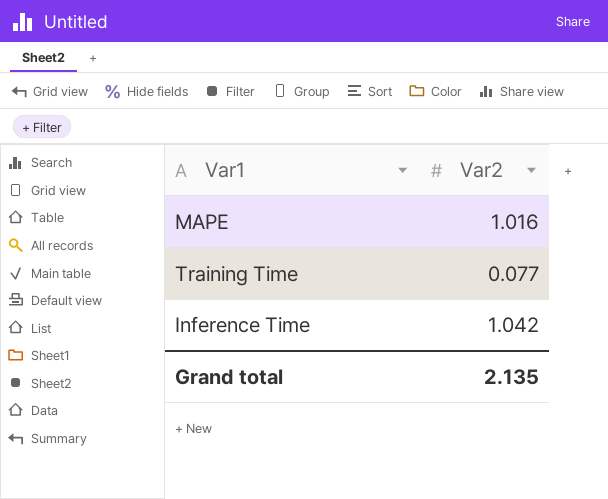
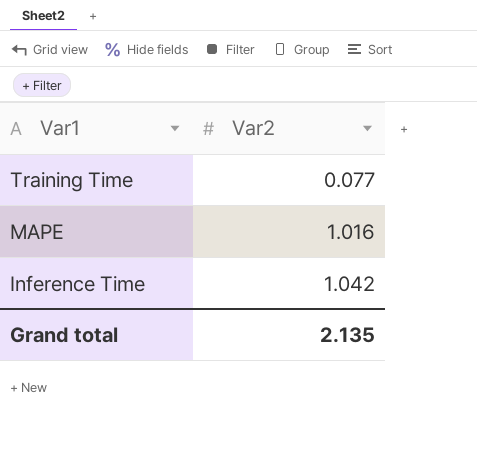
row order: none -> Var1 descending

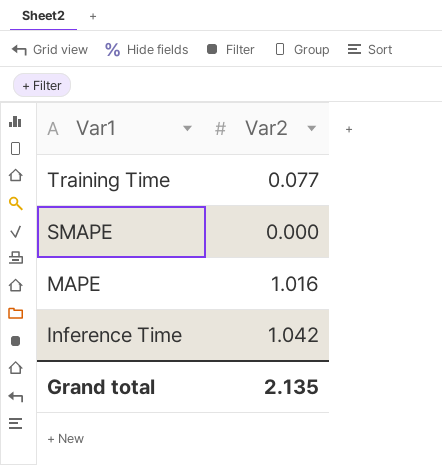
row SMAPE: none -> 0.000

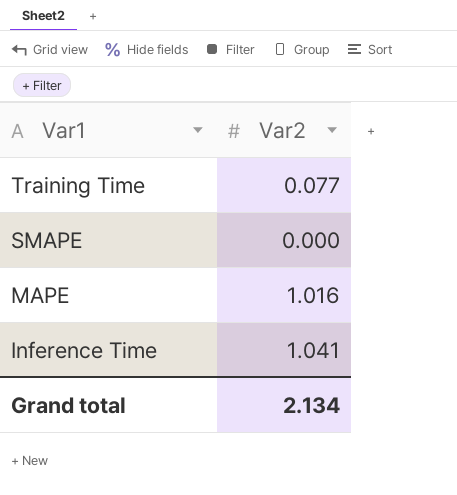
Inference Time | Var2: 1.042 -> 1.041
Grand total | Var2: 2.135 -> 2.134

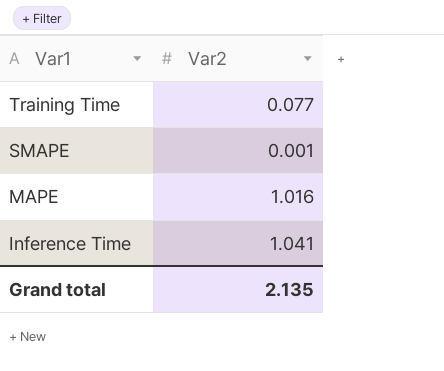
SMAPE | Var2: 0.000 -> 0.001
Grand total | Var2: 2.134 -> 2.135

